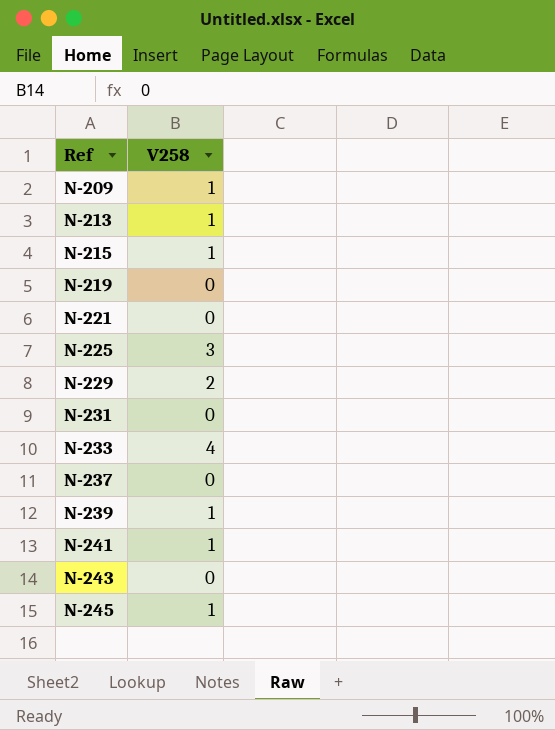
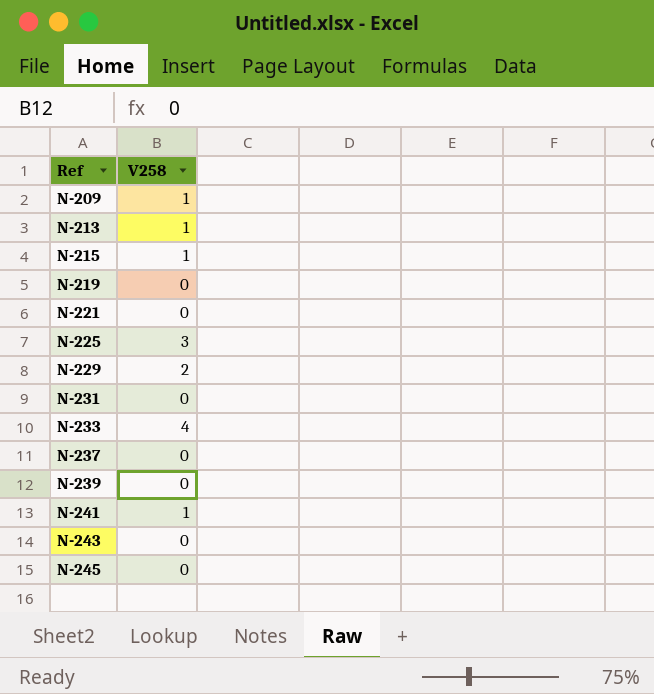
N-239 | V258: 1 -> 0
N-245 | V258: 1 -> 0

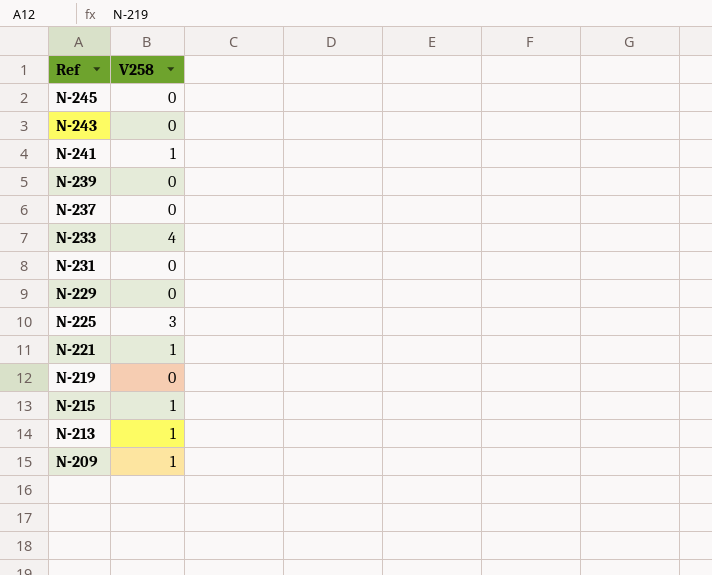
row order: Ref ascending -> Ref descending
N-229 | V258: 2 -> 0
N-221 | V258: 0 -> 1

